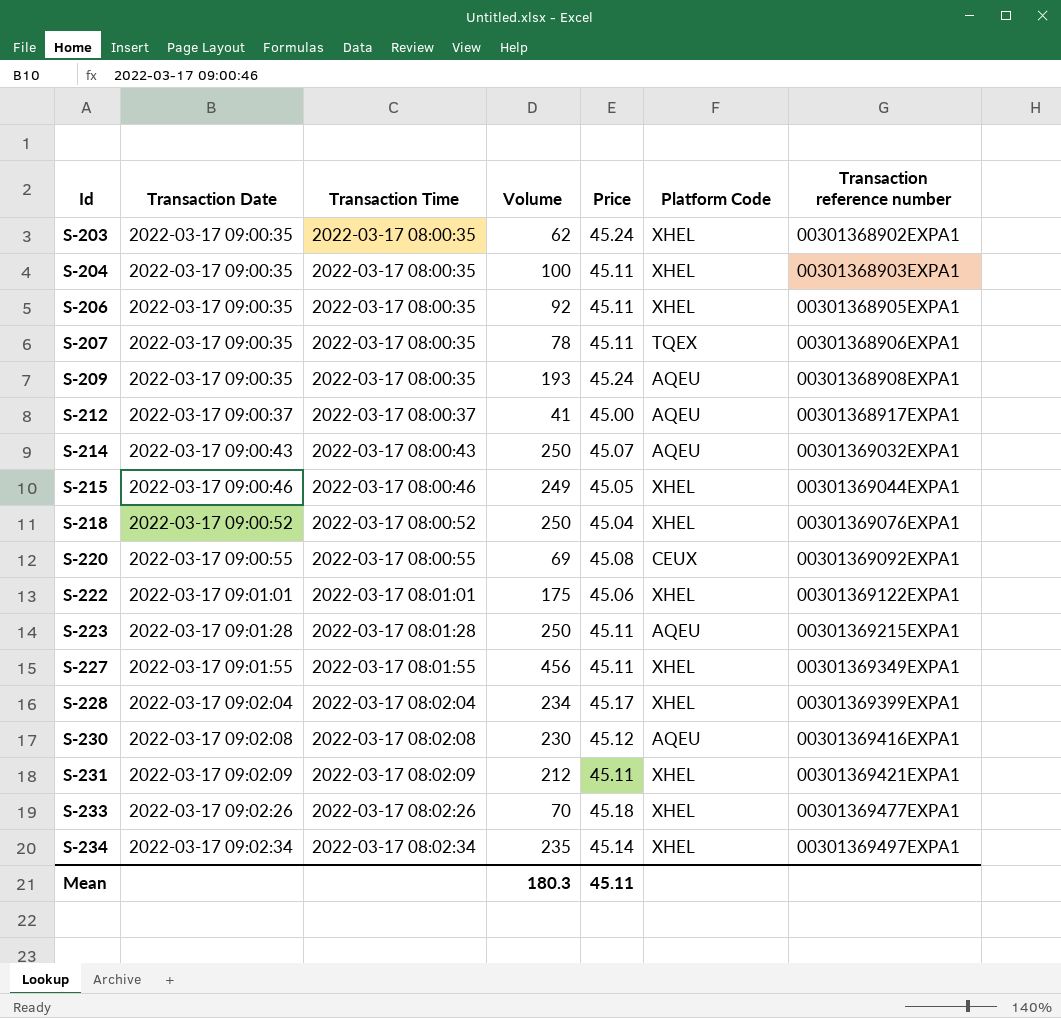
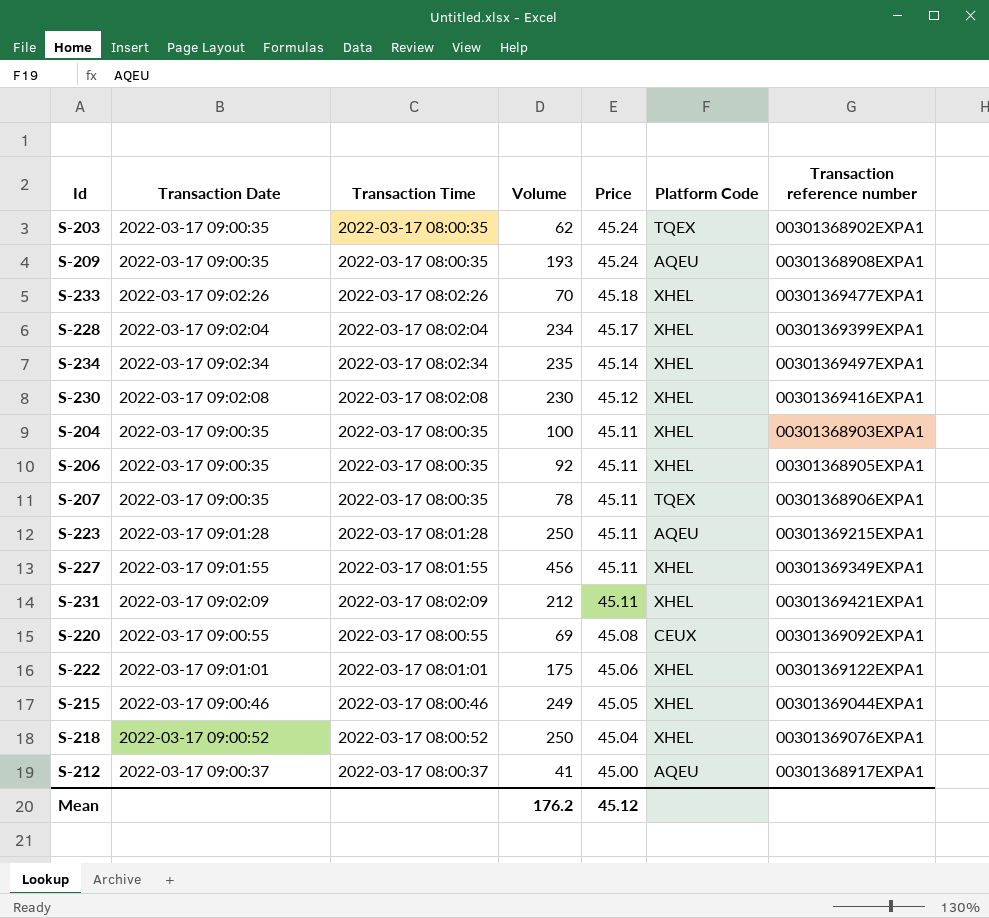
row order: Id ascending -> Price descending
row S-214: 2022-03-17 09:00:43 | 2022-03-17 08:00:43 | 250 | 45.07 | AQEU | 00301369032EXPA1 -> none
S-203 | Platform Code: XHEL -> TQEX
S-230 | Platform Code: AQEU -> XHEL
Mean | Volume: 180.3 -> 176.2
Mean | Price: 45.11 -> 45.12

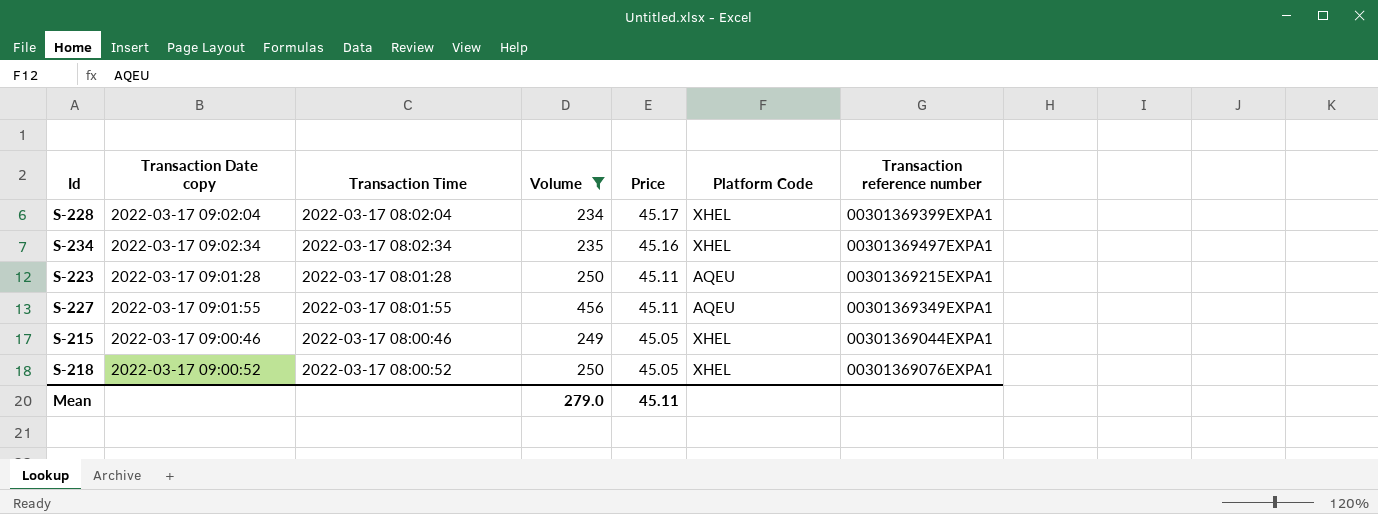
filter: none -> Volume >= 234
column name: Transaction Date -> Transaction Date copy
S-234 | Price: 45.14 -> 45.16
S-227 | Platform Code: XHEL -> AQEU
S-218 | Price: 45.04 -> 45.05
Mean | Volume: 176.2 -> 279.0
Mean | Price: 45.12 -> 45.11

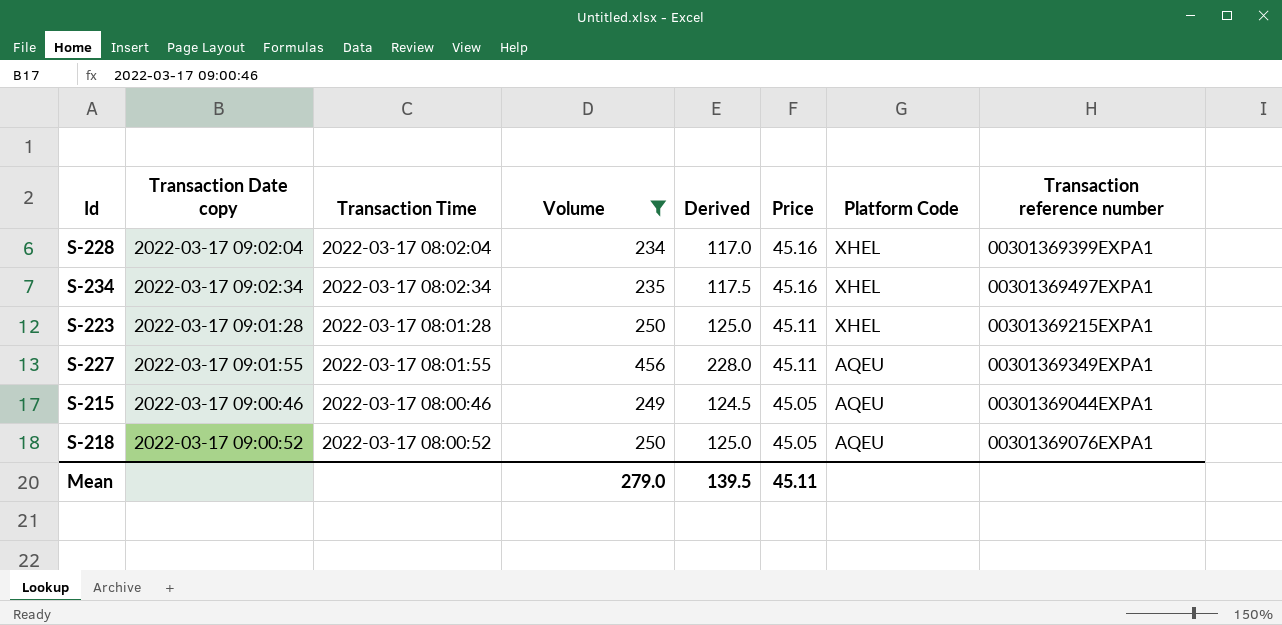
column Derived | formula: none -> [Volume] * 0.5
S-228 | Price: 45.17 -> 45.16
S-223 | Platform Code: AQEU -> XHEL
S-215 | Platform Code: XHEL -> AQEU
S-218 | Platform Code: XHEL -> AQEU

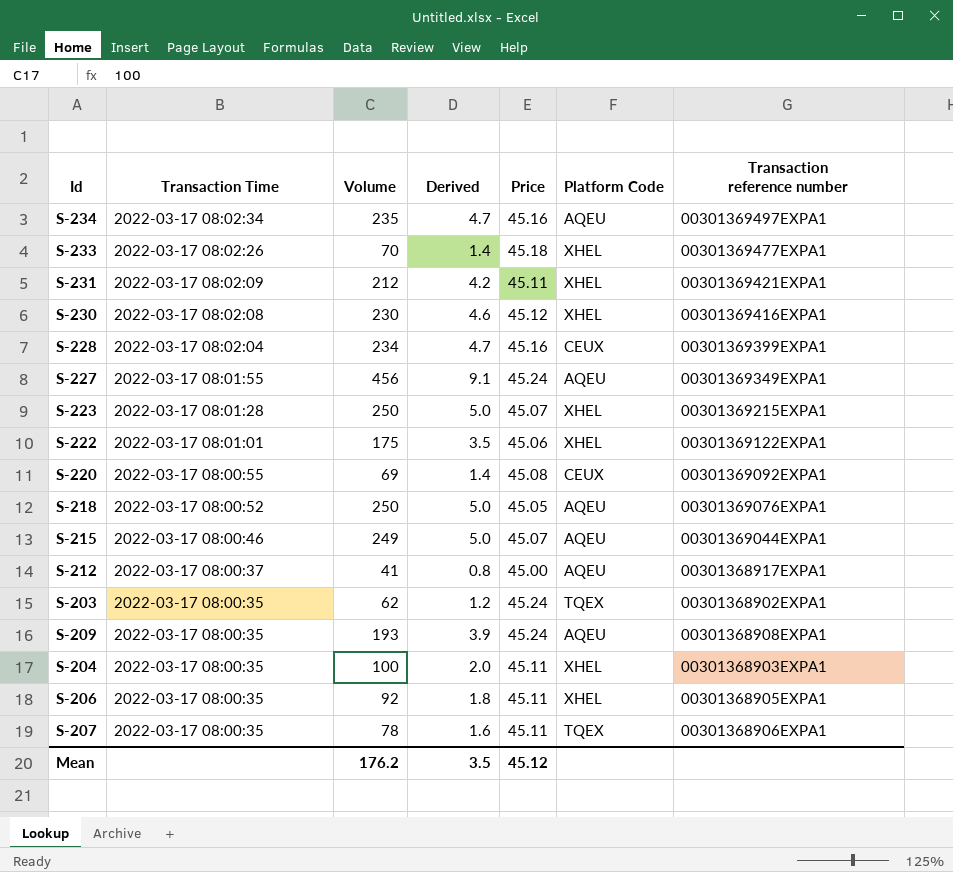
filter: Volume >= 234 -> none
row order: Price descending -> Transaction Time descending
column Transaction Date copy | position: 2 -> none
column Derived | formula: [Volume] * 0.5 -> [Volume] * 0.02
S-234 | Platform Code: XHEL -> AQEU
S-228 | Platform Code: XHEL -> CEUX
S-227 | Price: 45.11 -> 45.24
S-223 | Price: 45.11 -> 45.07
S-215 | Price: 45.05 -> 45.07
Mean | Volume: 279.0 -> 176.2
Mean | Derived: 139.5 -> 3.5
Mean | Price: 45.11 -> 45.12

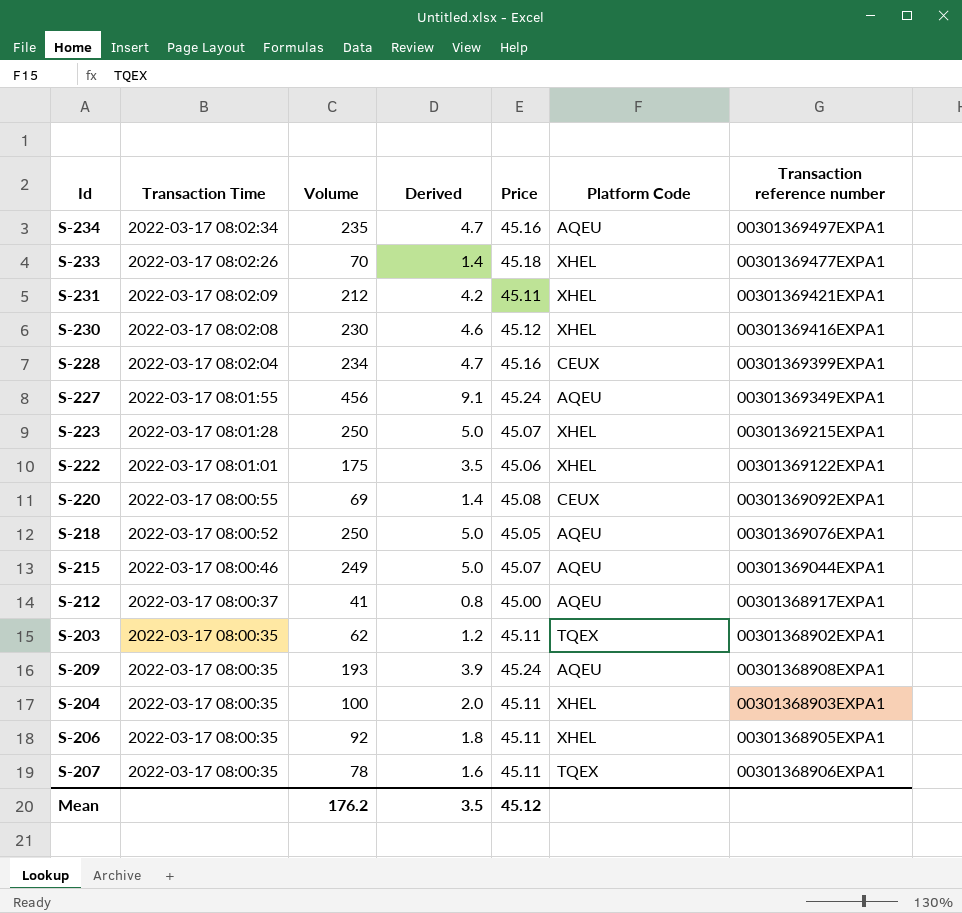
S-203 | Price: 45.24 -> 45.11

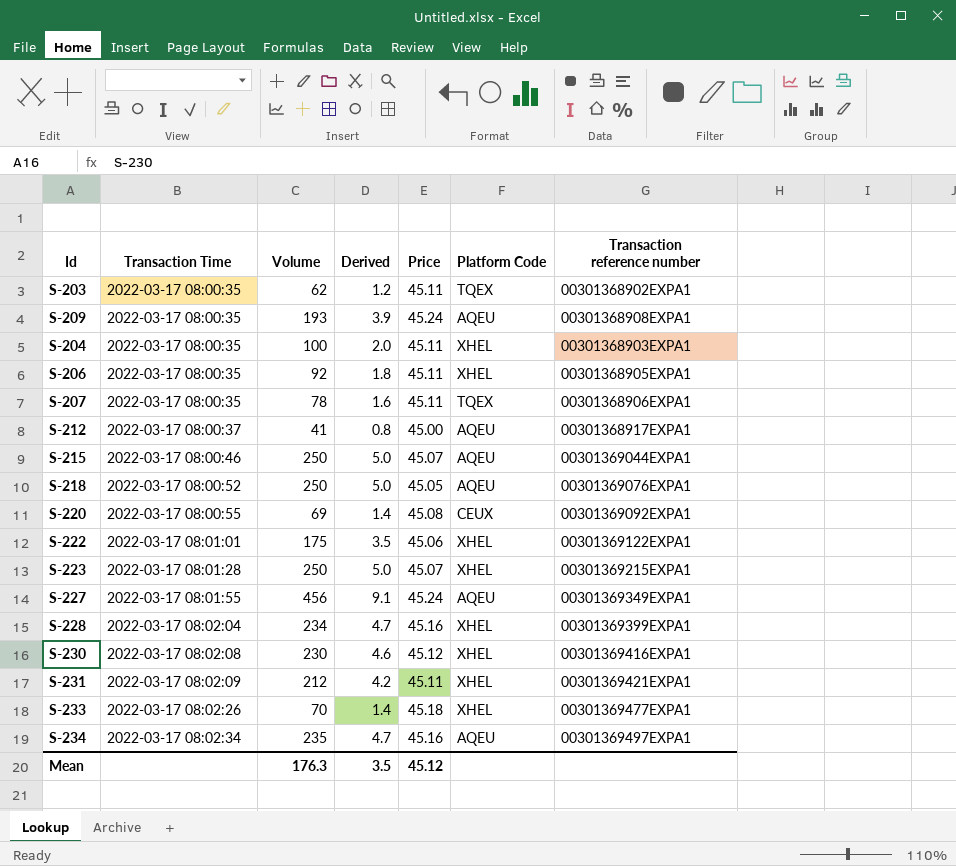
row order: Transaction Time descending -> Transaction Time ascending
S-215 | Volume: 249 -> 250
S-228 | Platform Code: CEUX -> XHEL
Mean | Volume: 176.2 -> 176.3

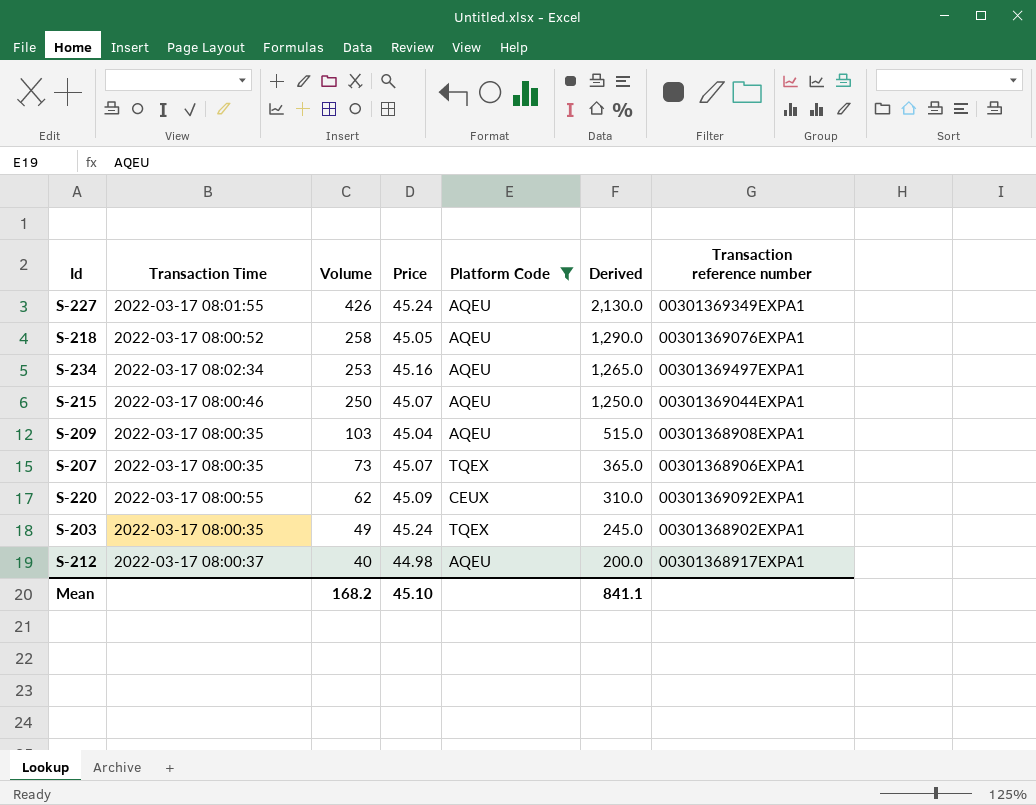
filter: none -> Platform Code != XHEL
row order: Transaction Time ascending -> Volume descending
column Derived | formula: [Volume] * 0.02 -> [Volume] * 5
column Derived | position: 4 -> 6
S-227 | Volume: 456 -> 426
S-218 | Volume: 250 -> 258
S-234 | Volume: 235 -> 253
S-209 | Volume: 193 -> 103
S-209 | Price: 45.24 -> 45.04
S-207 | Volume: 78 -> 73
S-207 | Price: 45.11 -> 45.07
S-220 | Volume: 69 -> 62
S-220 | Price: 45.08 -> 45.09
S-203 | Volume: 62 -> 49
S-203 | Price: 45.11 -> 45.24
S-212 | Volume: 41 -> 40
S-212 | Price: 45.00 -> 44.98
Mean | Volume: 176.3 -> 168.2
Mean | Price: 45.12 -> 45.10
Mean | Derived: 3.5 -> 841.1

